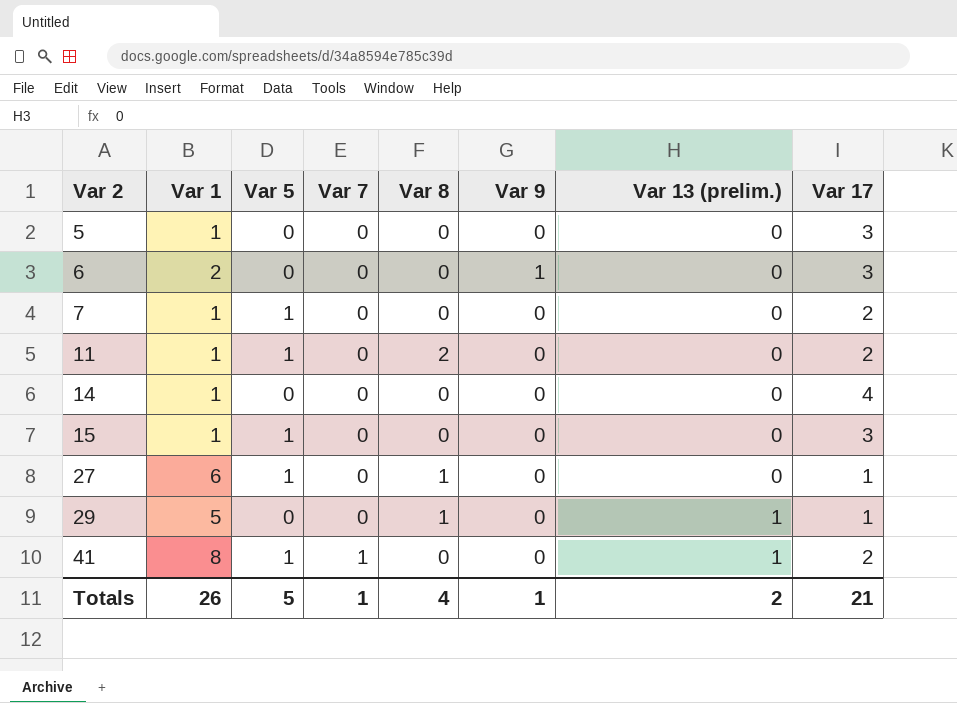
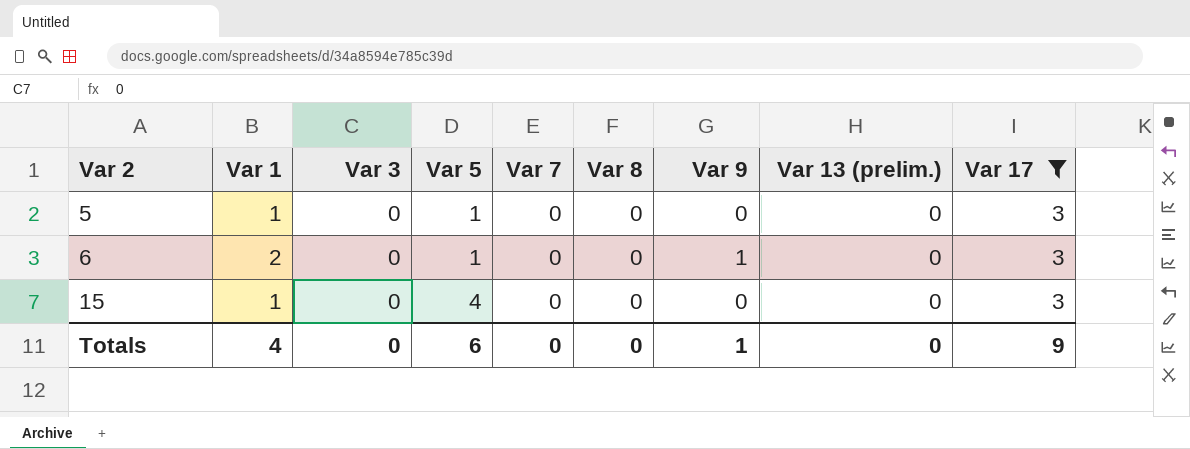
filter: none -> Var 17 = 3
column Var 3 | position: none -> 3
5 | Var 5: 0 -> 1
6 | Var 5: 0 -> 1
15 | Var 5: 1 -> 4
Totals | Var 1: 26 -> 4
Totals | Var 5: 5 -> 6
Totals | Var 7: 1 -> 0
Totals | Var 8: 4 -> 0
Totals | Var 13 (prelim.): 2 -> 0
Totals | Var 17: 21 -> 9

